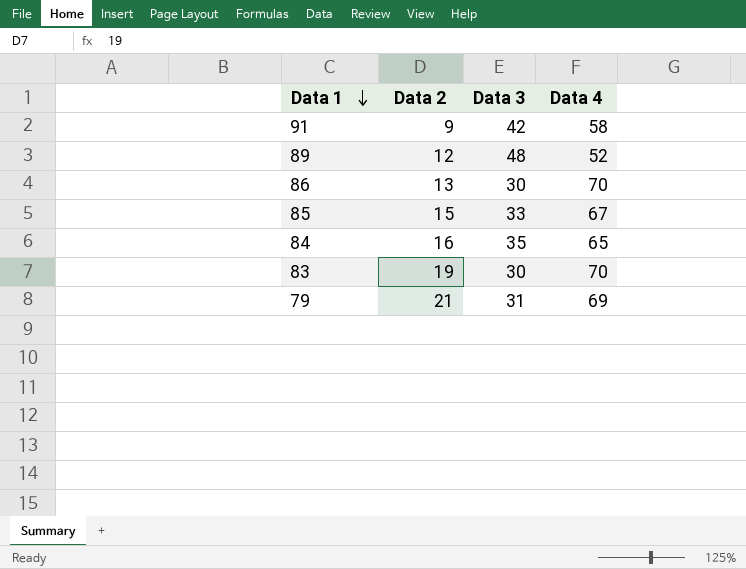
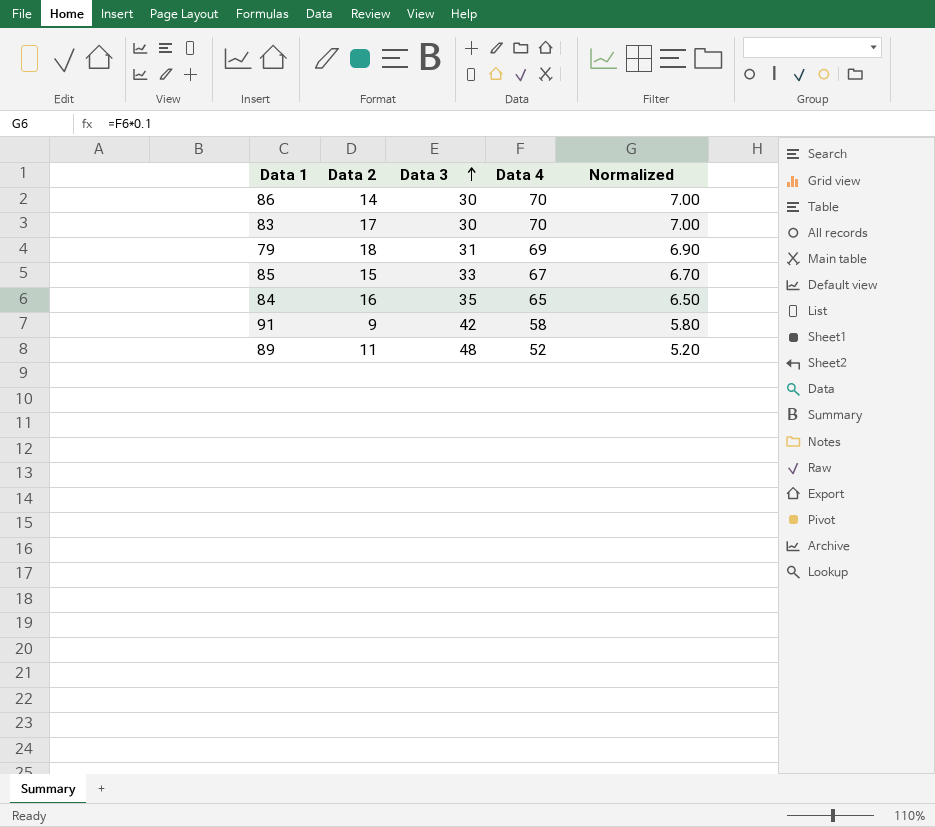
row order: Data 1 descending -> Data 3 ascending
column Normalized | formula: none -> [Data 4] * 0.1
86 | Data 2: 13 -> 14
83 | Data 2: 19 -> 17
79 | Data 2: 21 -> 18
89 | Data 2: 12 -> 11

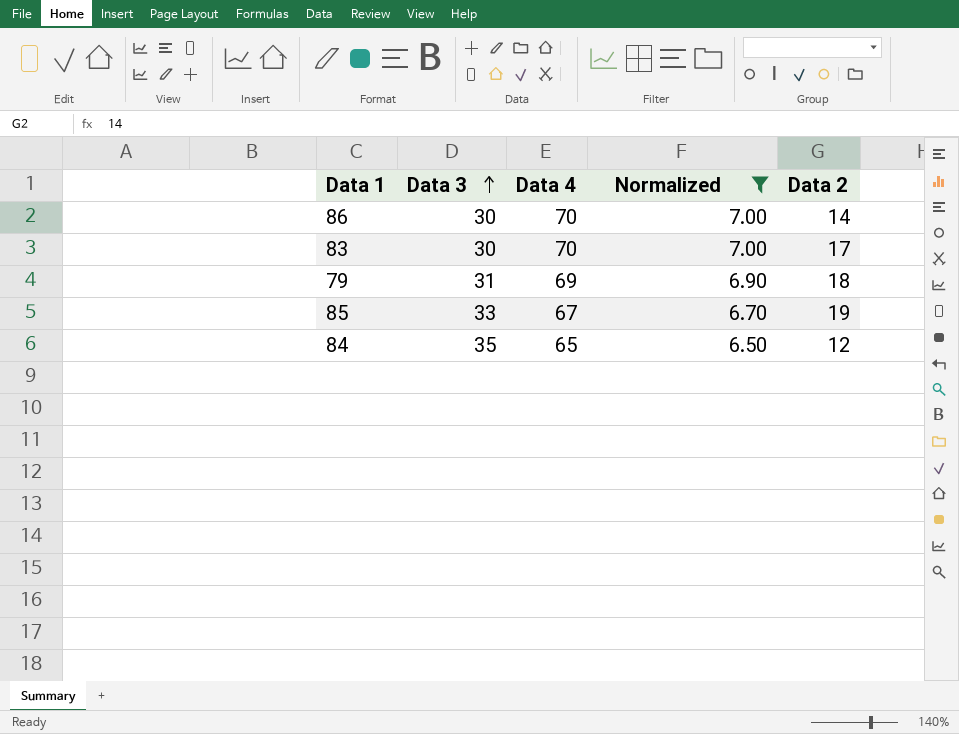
filter: none -> Normalized >= 6.50
column Data 2 | position: 2 -> 5
85 | Data 2: 15 -> 19
84 | Data 2: 16 -> 12

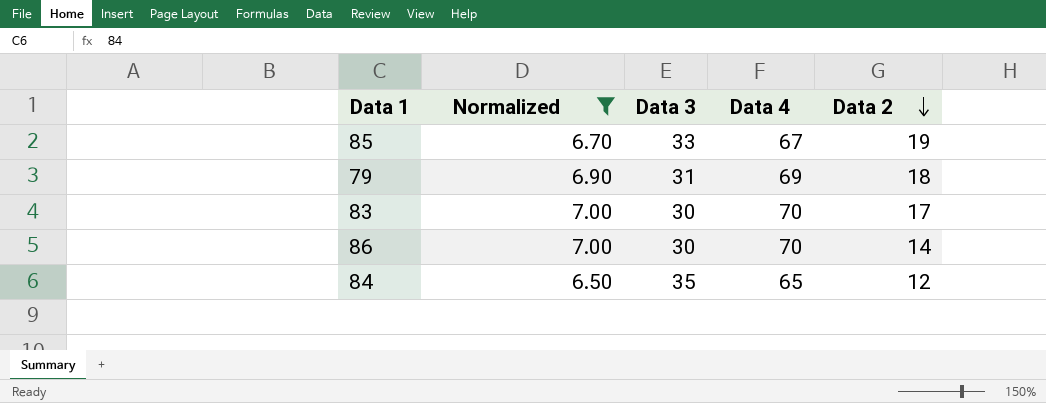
row order: Data 3 ascending -> Data 2 descending
column Normalized | position: 4 -> 2

